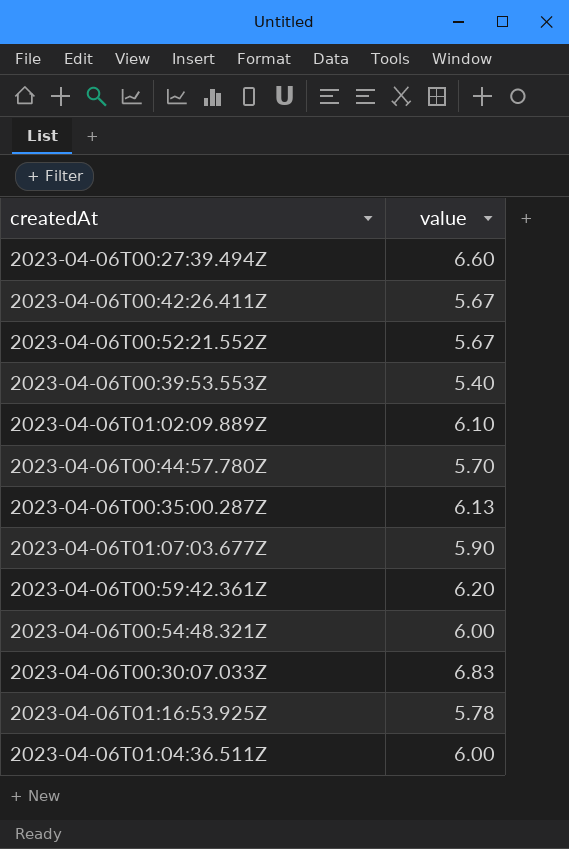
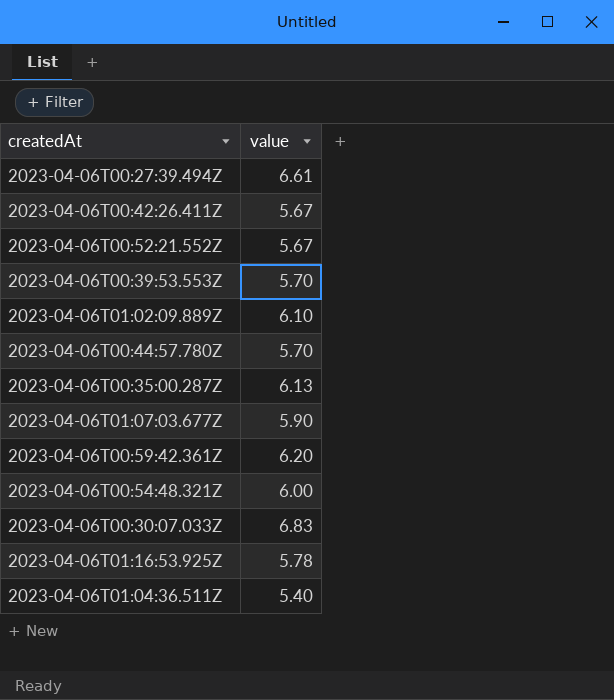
2023-04-06T00:27:39.494Z | value: 6.60 -> 6.61
2023-04-06T00:39:53.553Z | value: 5.40 -> 5.70
2023-04-06T01:04:36.511Z | value: 6.00 -> 5.40

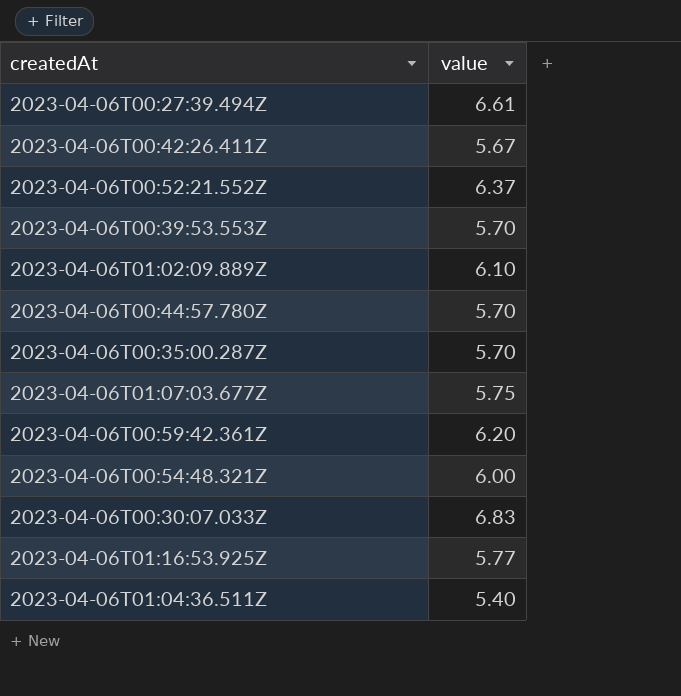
2023-04-06T00:52:21.552Z | value: 5.67 -> 6.37
2023-04-06T00:35:00.287Z | value: 6.13 -> 5.70
2023-04-06T01:07:03.677Z | value: 5.90 -> 5.75
2023-04-06T01:16:53.925Z | value: 5.78 -> 5.77

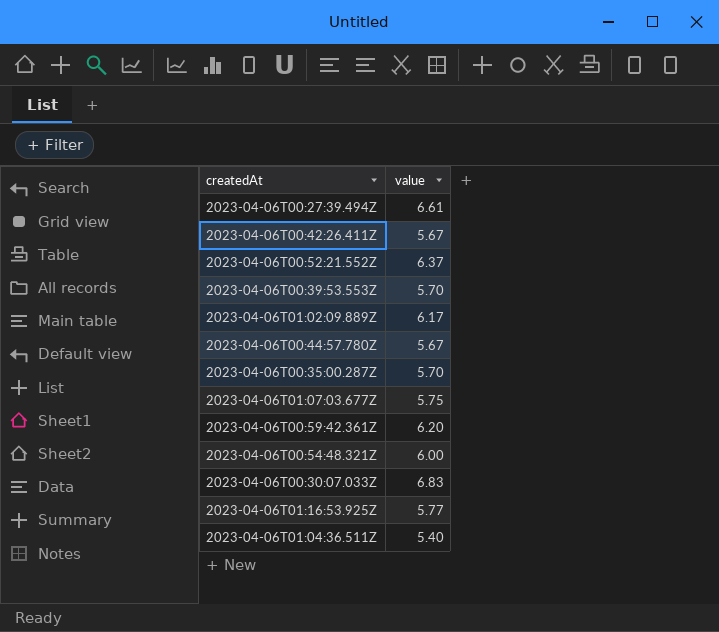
2023-04-06T01:02:09.889Z | value: 6.10 -> 6.17
2023-04-06T00:44:57.780Z | value: 5.70 -> 5.67

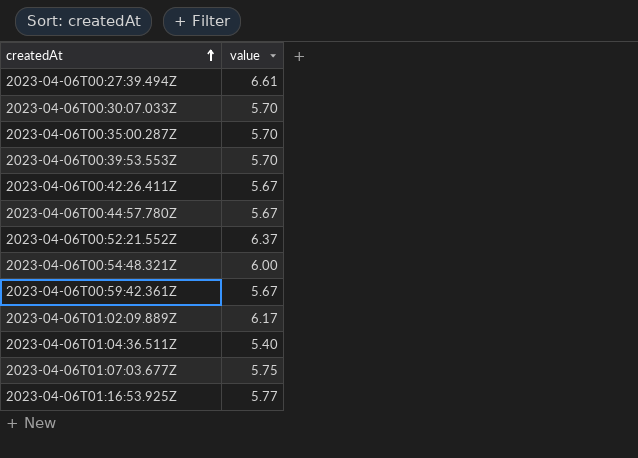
row order: none -> createdAt ascending
2023-04-06T00:30:07.033Z | value: 6.83 -> 5.70
2023-04-06T00:59:42.361Z | value: 6.20 -> 5.67

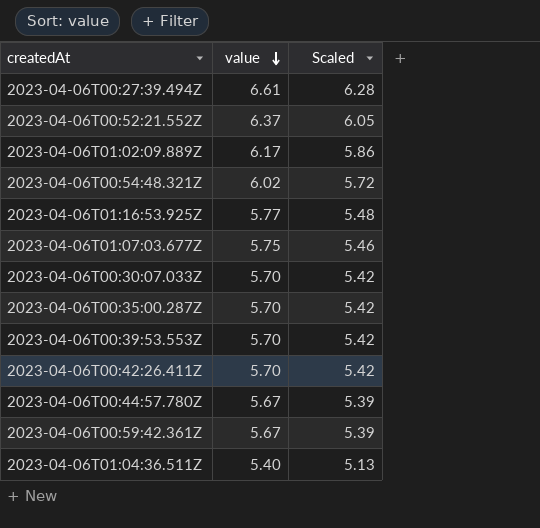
row order: createdAt ascending -> value descending
column Scaled | formula: none -> [value] * 0.95
2023-04-06T00:54:48.321Z | value: 6.00 -> 6.02
2023-04-06T00:42:26.411Z | value: 5.67 -> 5.70

